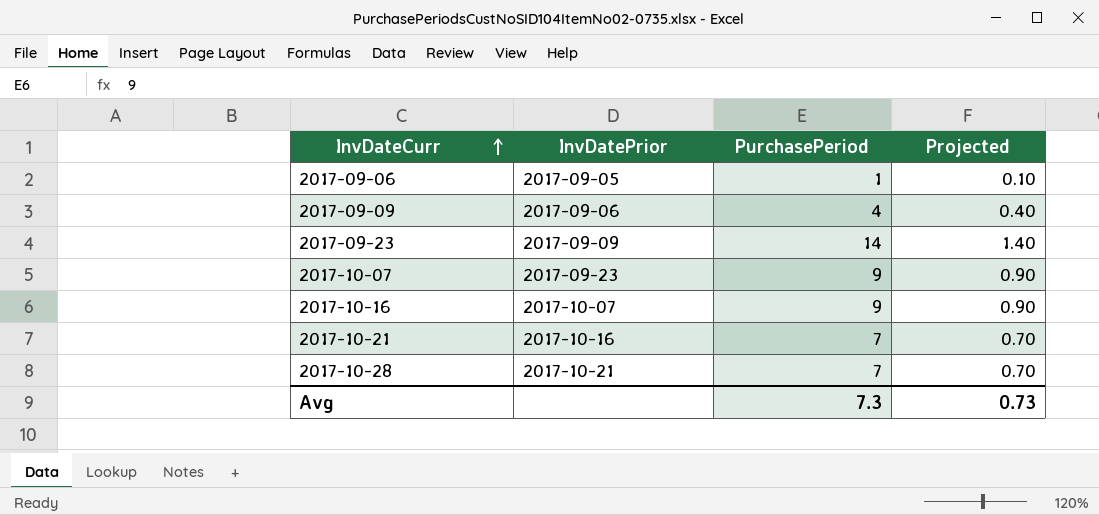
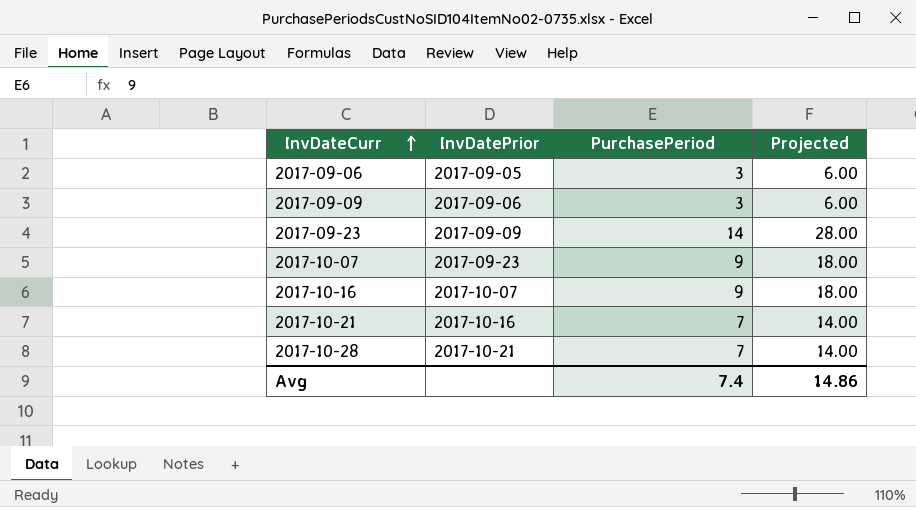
column Projected | formula: [PurchasePeriod] * 0.1 -> [PurchasePeriod] * 2
2017-09-06 | PurchasePeriod: 1 -> 3
2017-09-09 | PurchasePeriod: 4 -> 3
Avg | PurchasePeriod: 7.3 -> 7.4
Avg | Projected: 0.73 -> 14.86

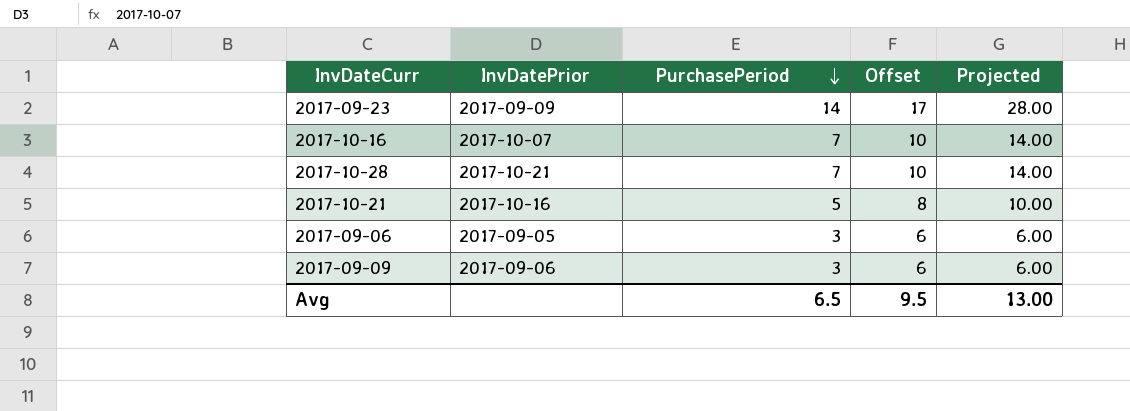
row order: InvDateCurr ascending -> PurchasePeriod descending
column Offset | formula: none -> [PurchasePeriod] + 3
row 2017-10-07: 2017-09-23 | 9 | 18.00 -> none
2017-10-16 | PurchasePeriod: 9 -> 7
2017-10-16 | Projected: 18.00 -> 14.00
2017-10-21 | PurchasePeriod: 7 -> 5
2017-10-21 | Projected: 14.00 -> 10.00
Avg | PurchasePeriod: 7.4 -> 6.5
Avg | Projected: 14.86 -> 13.00

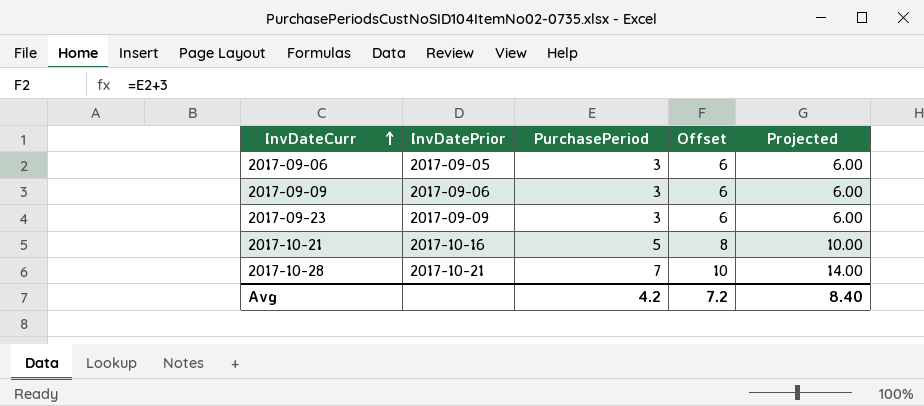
row order: PurchasePeriod descending -> InvDateCurr ascending
row 2017-10-16: 2017-10-07 | 7 | 10 | 14.00 -> none
2017-09-23 | PurchasePeriod: 14 -> 3
2017-09-23 | Offset: 17 -> 6
2017-09-23 | Projected: 28.00 -> 6.00
Avg | PurchasePeriod: 6.5 -> 4.2
Avg | Offset: 9.5 -> 7.2
Avg | Projected: 13.00 -> 8.40

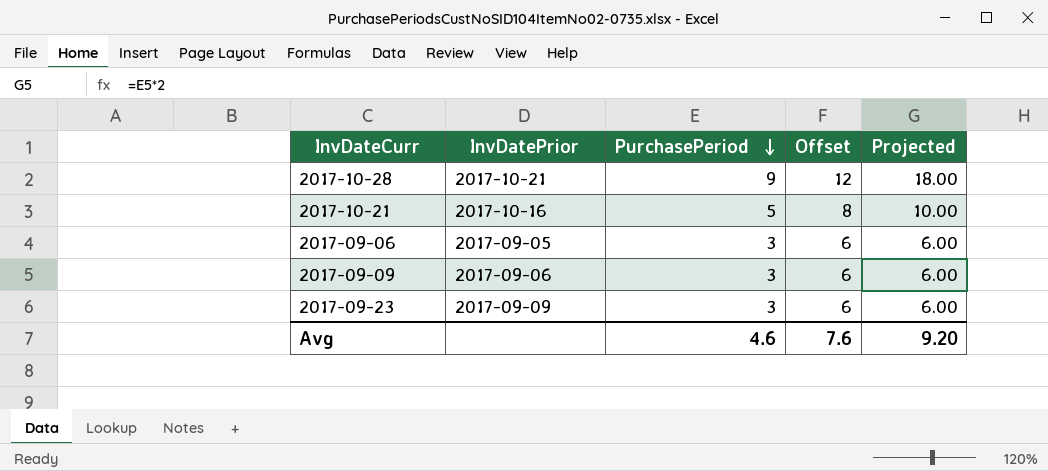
row order: InvDateCurr ascending -> PurchasePeriod descending
2017-10-28 | PurchasePeriod: 7 -> 9
2017-10-28 | Offset: 10 -> 12
2017-10-28 | Projected: 14.00 -> 18.00
Avg | PurchasePeriod: 4.2 -> 4.6
Avg | Offset: 7.2 -> 7.6
Avg | Projected: 8.40 -> 9.20

